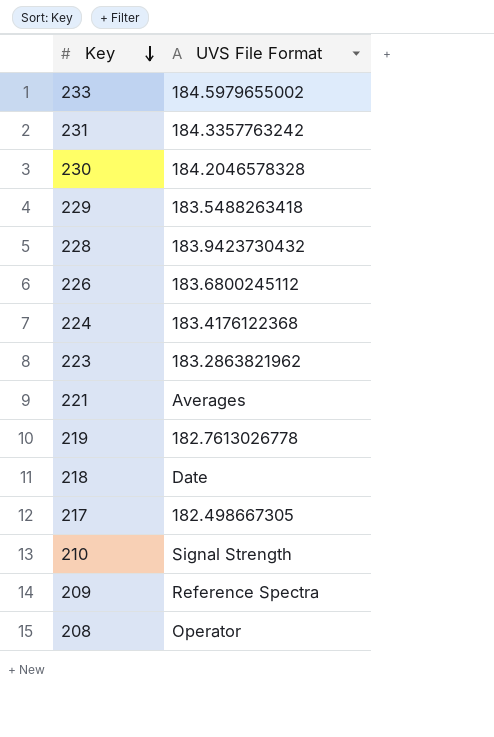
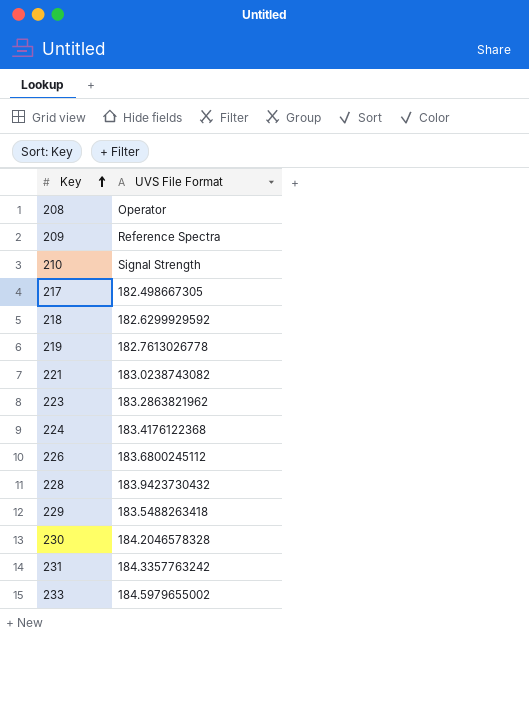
row order: Key descending -> Key ascending
218 | UVS File Format: Date -> 182.6299929592
221 | UVS File Format: Averages -> 183.0238743082

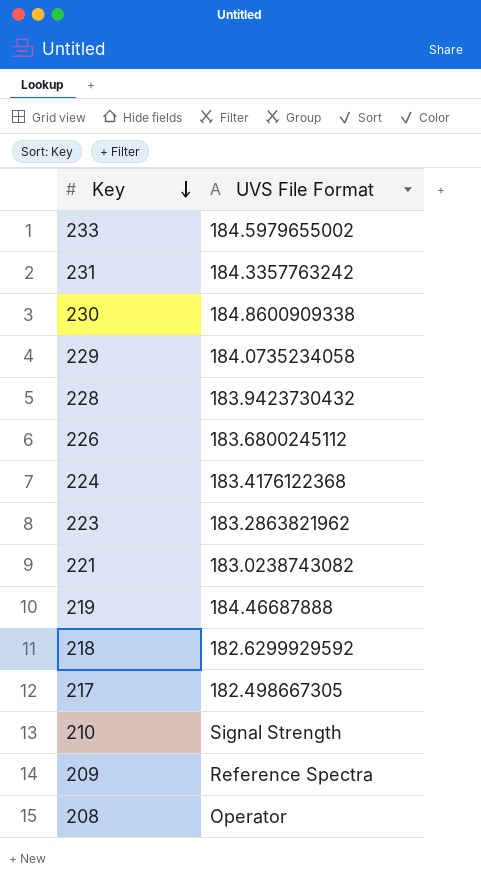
row order: Key ascending -> Key descending
230 | UVS File Format: 184.2046578328 -> 184.8600909338
229 | UVS File Format: 183.5488263418 -> 184.0735234058
219 | UVS File Format: 182.7613026778 -> 184.46687888

